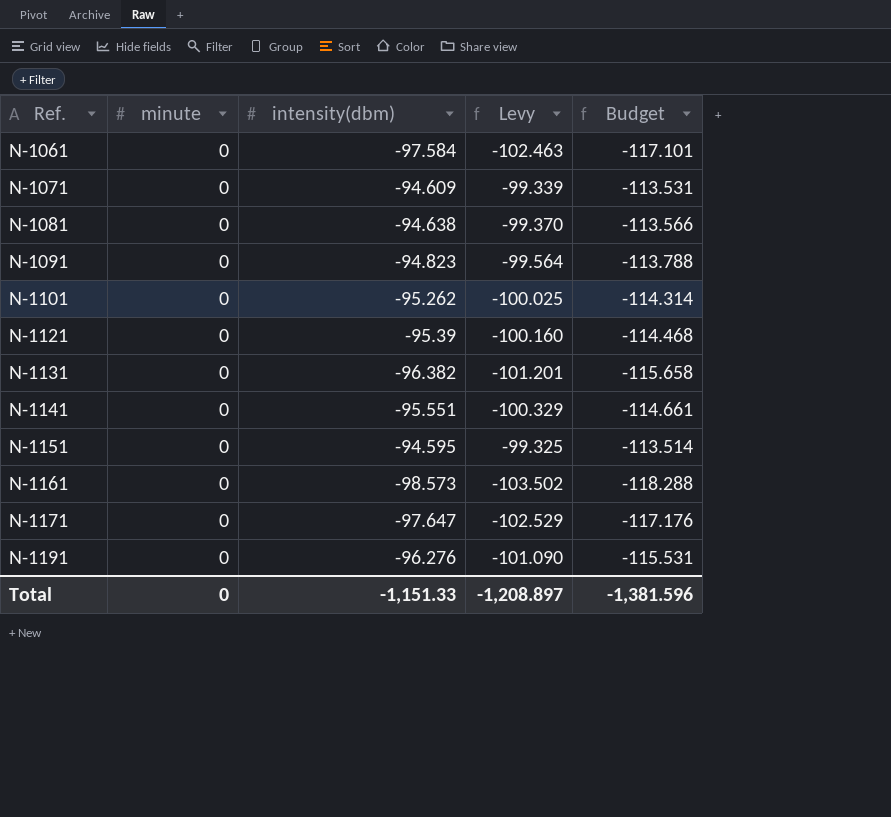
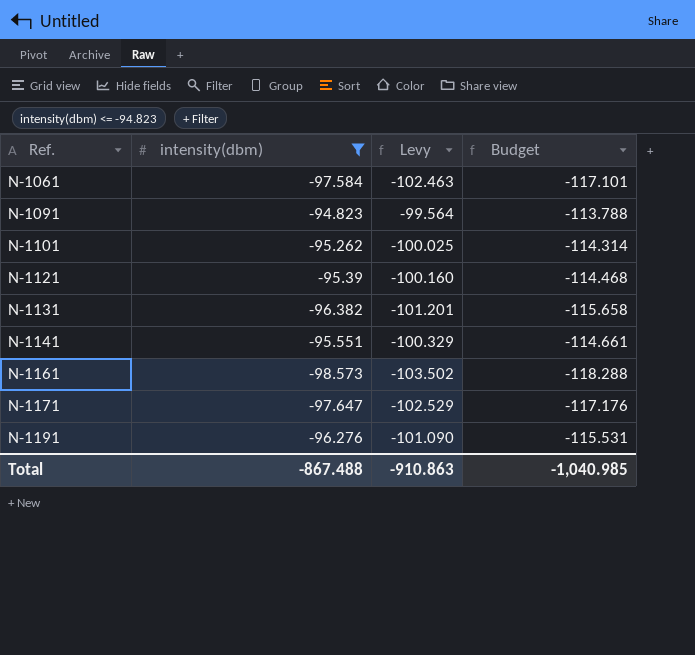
filter: none -> intensity(dbm) <= -94.823
column minute | position: 2 -> none
Total | intensity(dbm): -1,151.33 -> -867.488
Total | Levy: -1,208.897 -> -910.863
Total | Budget: -1,381.596 -> -1,040.985

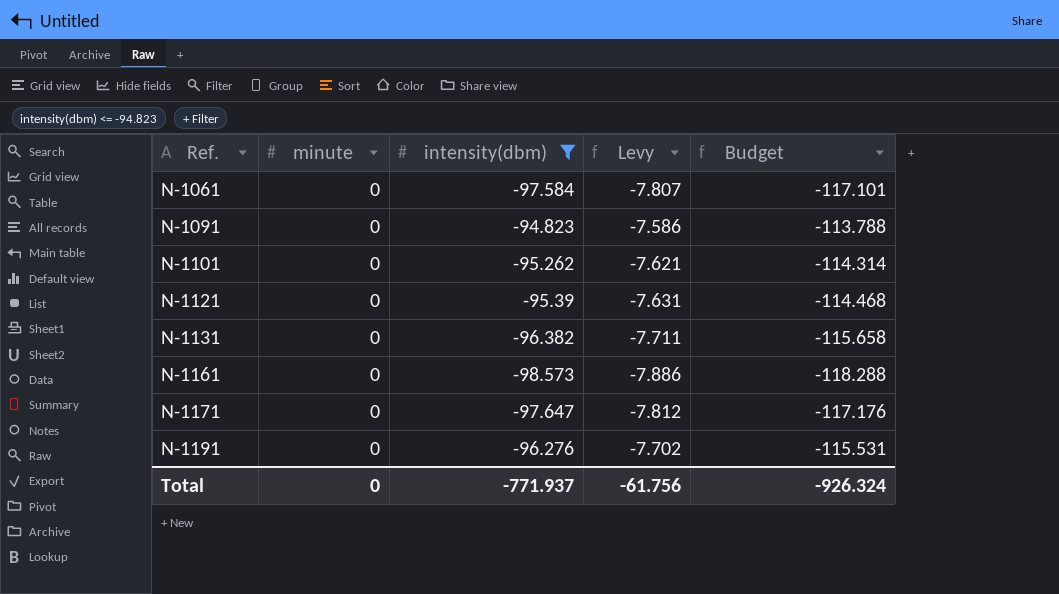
column minute | position: none -> 2
column Levy | formula: [intensity(dbm)] * 1.05 -> [intensity(dbm)] * 0.08
row N-1141: -95.551 | -100.329 | -114.661 -> none
Total | intensity(dbm): -867.488 -> -771.937
Total | Levy: -910.863 -> -61.756
Total | Budget: -1,040.985 -> -926.324

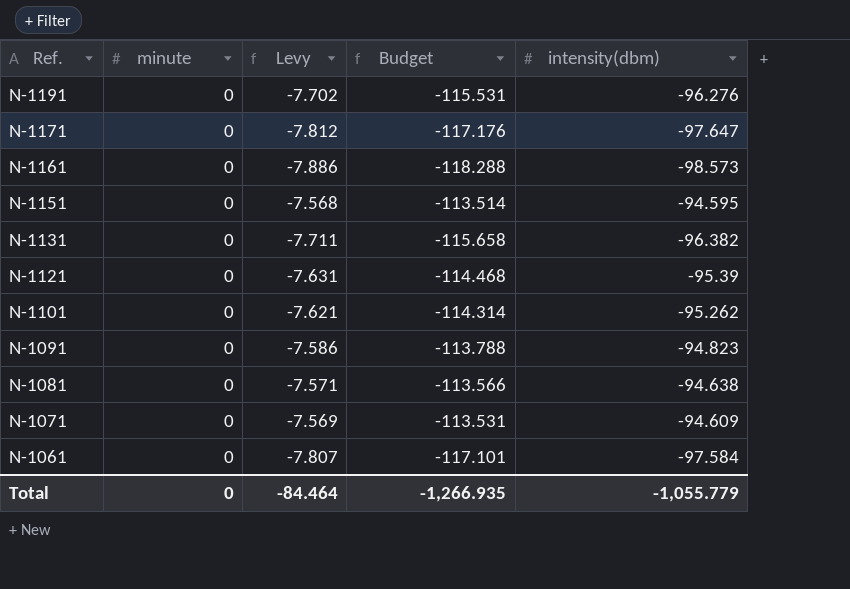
filter: intensity(dbm) <= -94.823 -> none
row order: Ref. ascending -> Ref. descending
column intensity(dbm) | position: 3 -> 5
Total | Levy: -61.756 -> -84.464
Total | Budget: -926.324 -> -1,266.935
Total | intensity(dbm): -771.937 -> -1,055.779

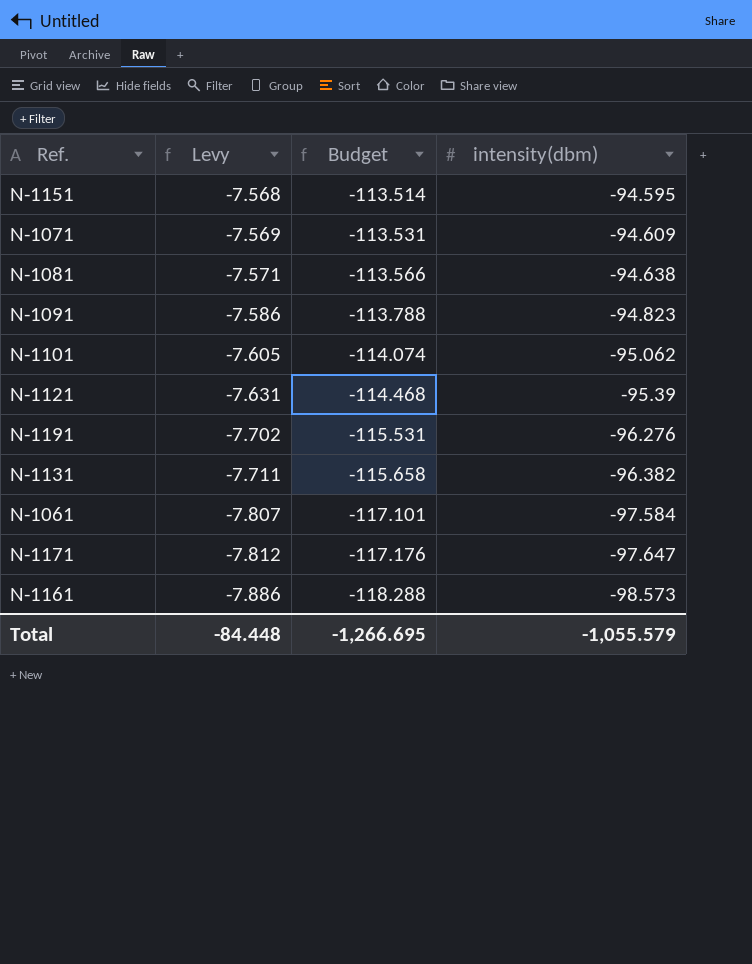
row order: Ref. descending -> Levy descending
column minute | position: 2 -> none
N-1101 | Levy: -7.621 -> -7.605
N-1101 | Budget: -114.314 -> -114.074
N-1101 | intensity(dbm): -95.262 -> -95.062
Total | Levy: -84.464 -> -84.448
Total | Budget: -1,266.935 -> -1,266.695
Total | intensity(dbm): -1,055.779 -> -1,055.579

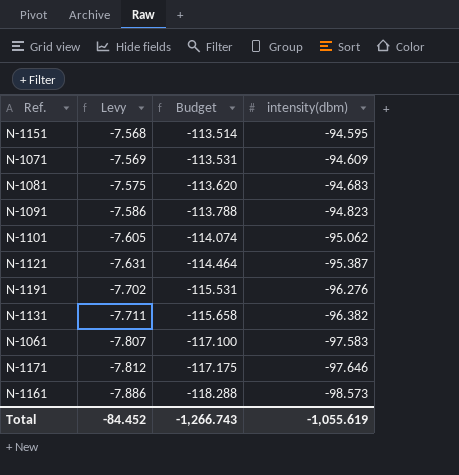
N-1081 | Levy: -7.571 -> -7.575
N-1081 | Budget: -113.566 -> -113.620
N-1081 | intensity(dbm): -94.638 -> -94.683
N-1121 | Budget: -114.468 -> -114.464
N-1121 | intensity(dbm): -95.39 -> -95.387
N-1061 | Budget: -117.101 -> -117.100
N-1061 | intensity(dbm): -97.584 -> -97.583
N-1171 | Budget: -117.176 -> -117.175
N-1171 | intensity(dbm): -97.647 -> -97.646
Total | Levy: -84.448 -> -84.452
Total | Budget: -1,266.695 -> -1,266.743
Total | intensity(dbm): -1,055.579 -> -1,055.619

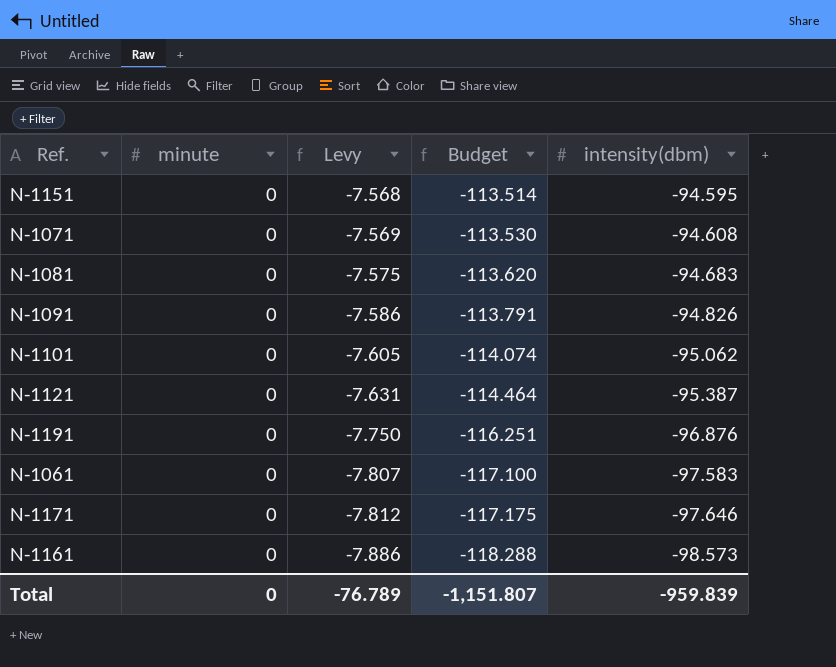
column minute | position: none -> 2
row N-1131: -7.711 | -115.658 | -96.382 -> none
N-1071 | Budget: -113.531 -> -113.530
N-1071 | intensity(dbm): -94.609 -> -94.608
N-1091 | Budget: -113.788 -> -113.791
N-1091 | intensity(dbm): -94.823 -> -94.826
N-1191 | Levy: -7.702 -> -7.750
N-1191 | Budget: -115.531 -> -116.251
N-1191 | intensity(dbm): -96.276 -> -96.876
Total | Levy: -84.452 -> -76.789
Total | Budget: -1,266.743 -> -1,151.807
Total | intensity(dbm): -1,055.619 -> -959.839

